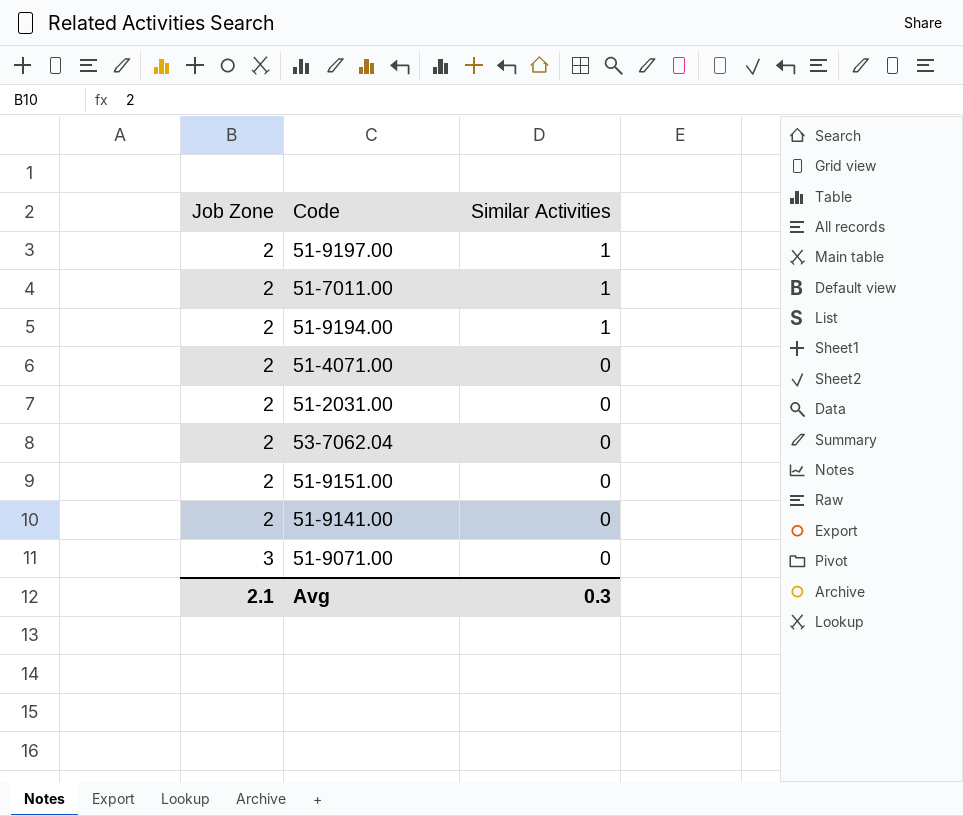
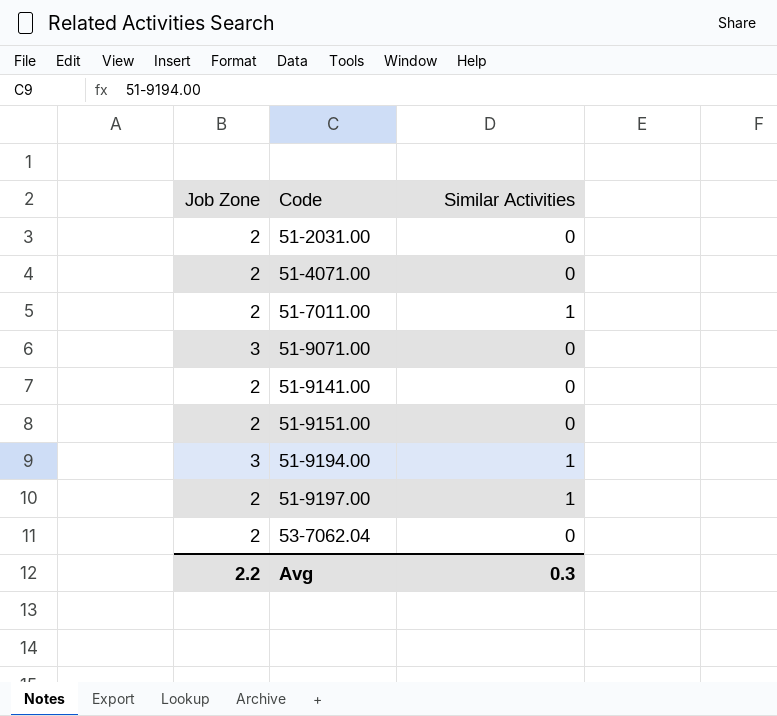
row order: Job Zone ascending -> Code ascending
51-9194.00 | Job Zone: 2 -> 3
Avg | Job Zone: 2.1 -> 2.2

